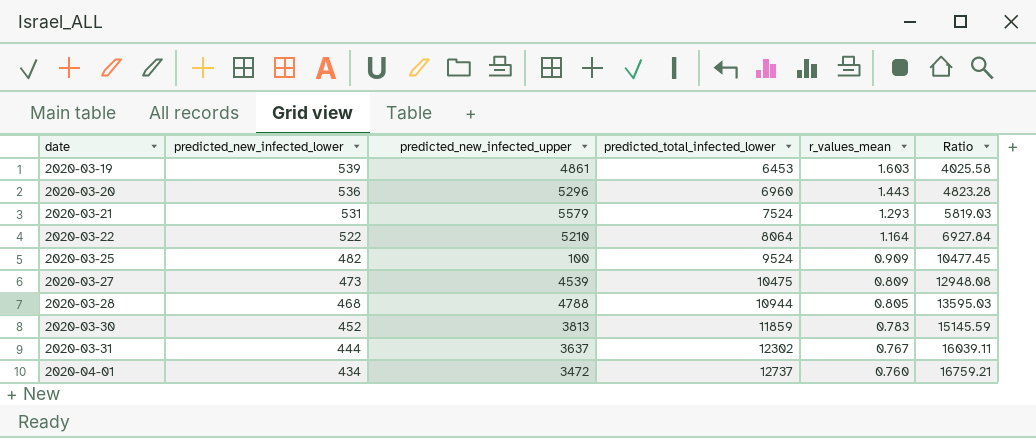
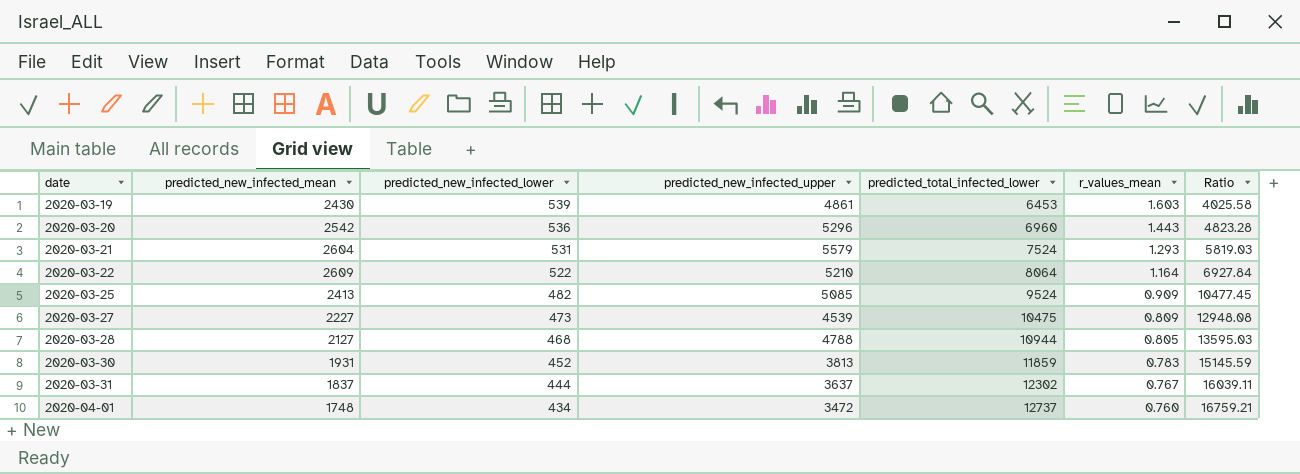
column predicted_new_infected_mean | position: none -> 2
2020-03-25 | predicted_new_infected_upper: 100 -> 5085

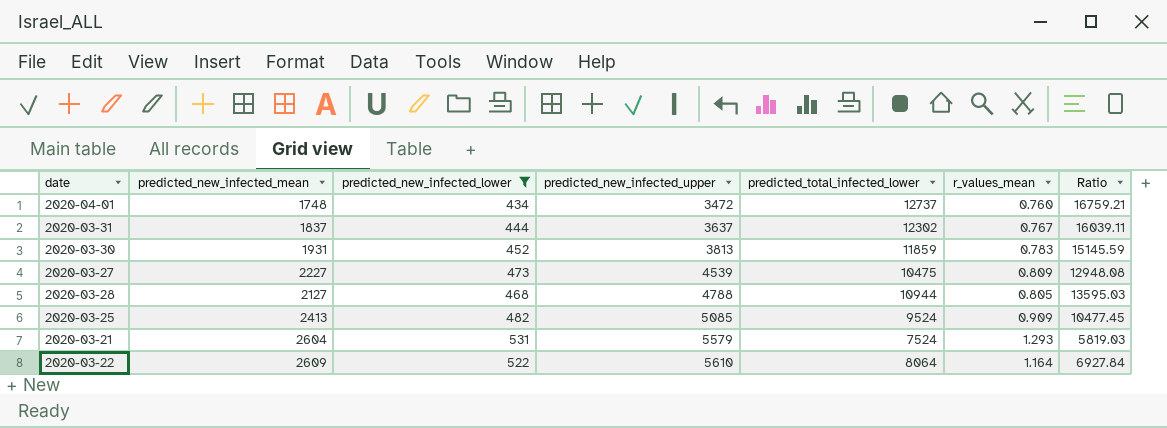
filter: none -> predicted_new_infected_lower <= 531
row order: date ascending -> predicted_new_infected_upper ascending
2020-03-22 | predicted_new_infected_upper: 5210 -> 5610

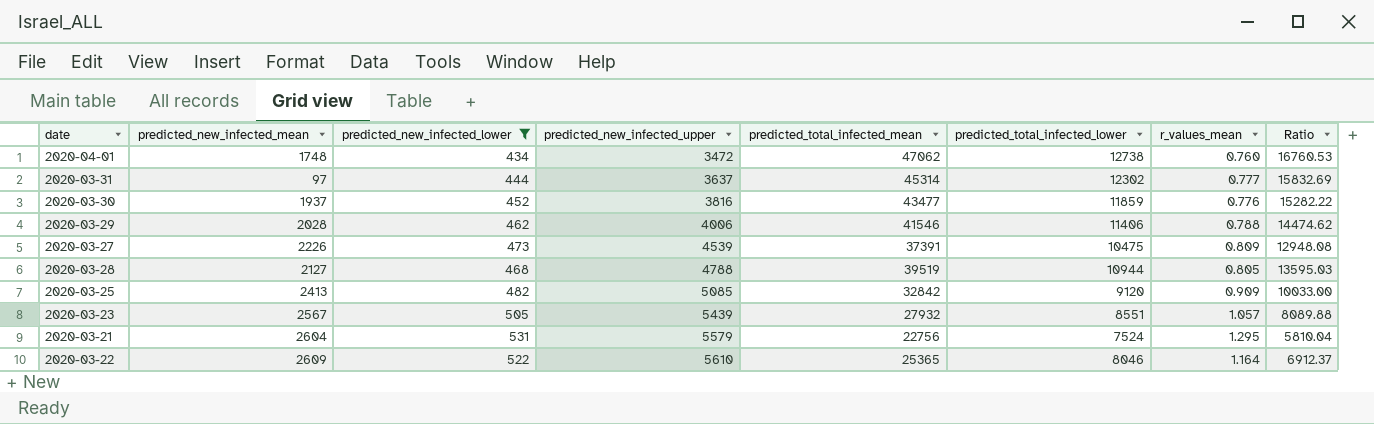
column predicted_total_infected_mean | position: none -> 5
2020-04-01 | predicted_total_infected_lower: 12737 -> 12738
2020-04-01 | Ratio: 16759.21 -> 16760.53
2020-03-31 | predicted_new_infected_mean: 1837 -> 97
2020-03-31 | r_values_mean: 0.767 -> 0.777
2020-03-31 | Ratio: 16039.11 -> 15832.69
2020-03-30 | predicted_new_infected_mean: 1931 -> 1937
2020-03-30 | predicted_new_infected_upper: 3813 -> 3816
2020-03-30 | r_values_mean: 0.783 -> 0.776
2020-03-30 | Ratio: 15145.59 -> 15282.22
row 2020-03-29: none -> 2028 | 462 | 4006 | 41546 | 11406 | 0.788 | 14474.62
2020-03-27 | predicted_new_infected_mean: 2227 -> 2226
2020-03-25 | predicted_total_infected_lower: 9524 -> 9120
2020-03-25 | Ratio: 10477.45 -> 10033.00
row 2020-03-23: none -> 2567 | 505 | 5439 | 27932 | 8551 | 1.057 | 8089.88
2020-03-21 | r_values_mean: 1.293 -> 1.295
2020-03-21 | Ratio: 5819.03 -> 5810.04
2020-03-22 | predicted_total_infected_lower: 8064 -> 8046
2020-03-22 | Ratio: 6927.84 -> 6912.37

